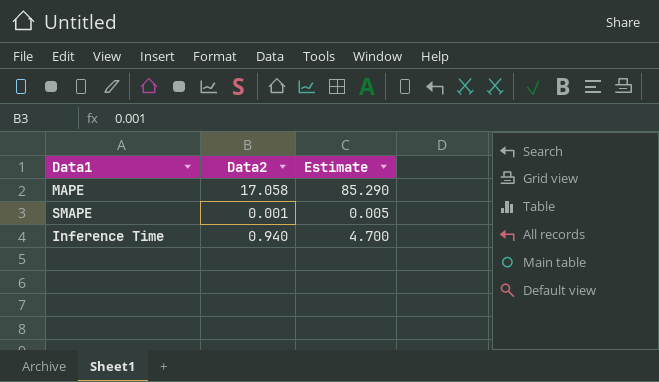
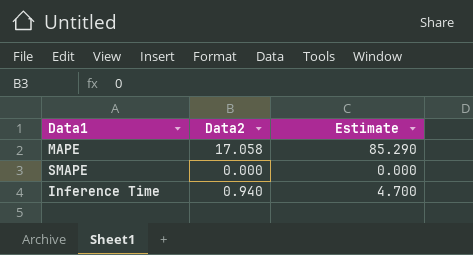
SMAPE | Data2: 0.001 -> 0.000
SMAPE | Estimate: 0.005 -> 0.000

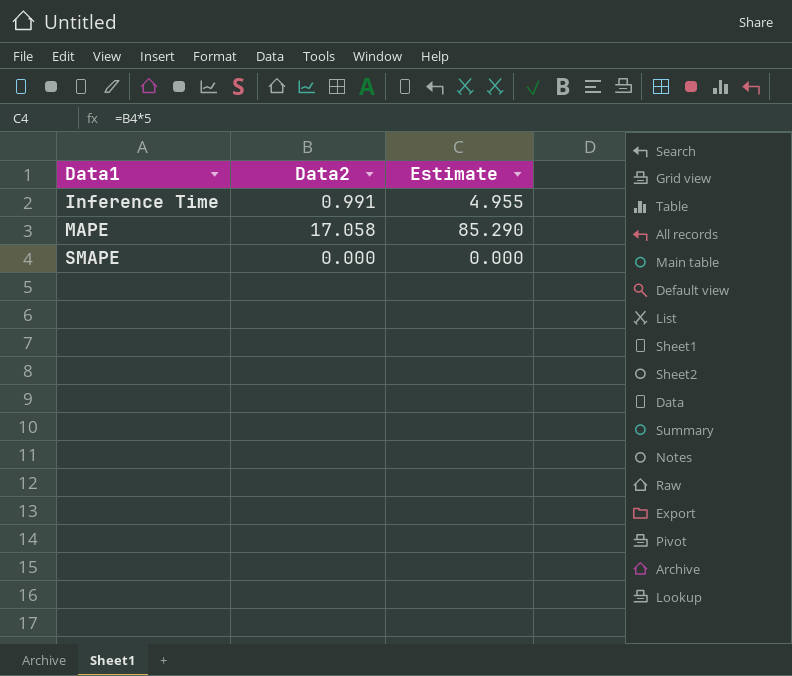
row order: none -> Data1 ascending
Inference Time | Data2: 0.940 -> 0.991
Inference Time | Estimate: 4.700 -> 4.955

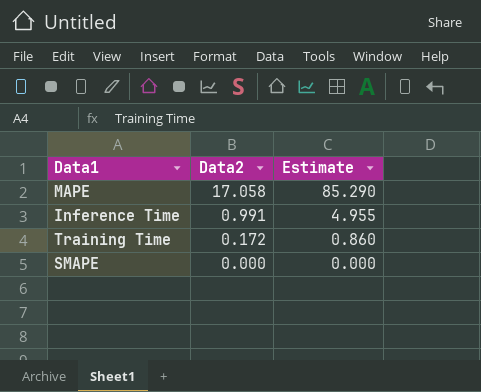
row order: Data1 ascending -> Data2 descending
row Training Time: none -> 0.172 | 0.860

